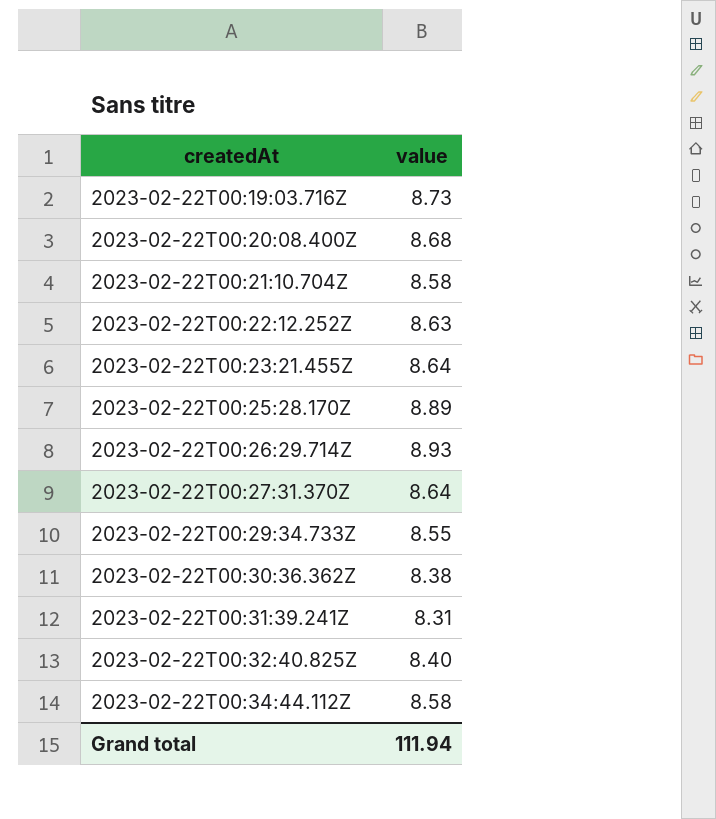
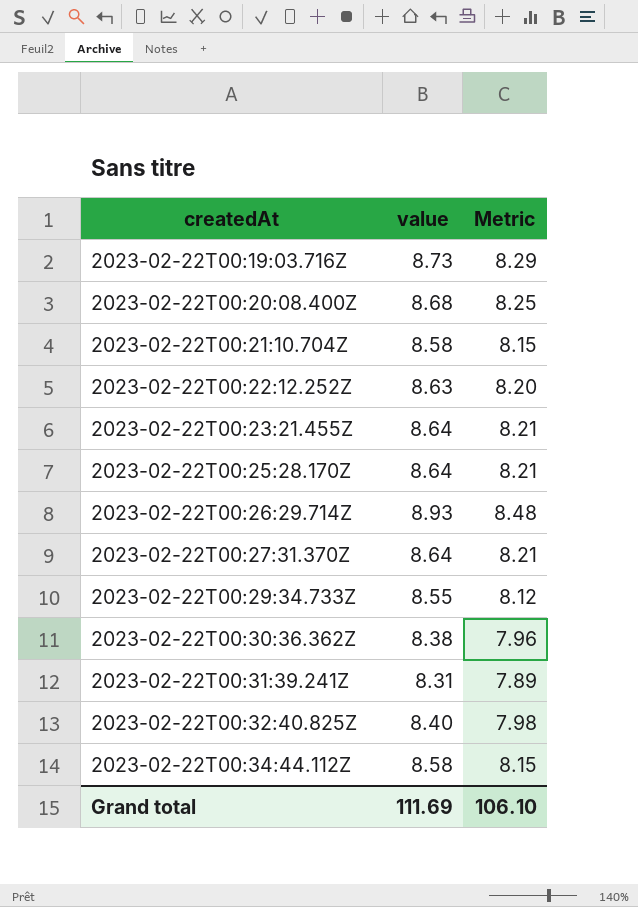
column Metric | formula: none -> [value] * 0.95
2023-02-22T00:25:28.170Z | value: 8.89 -> 8.64
Grand total | value: 111.94 -> 111.69

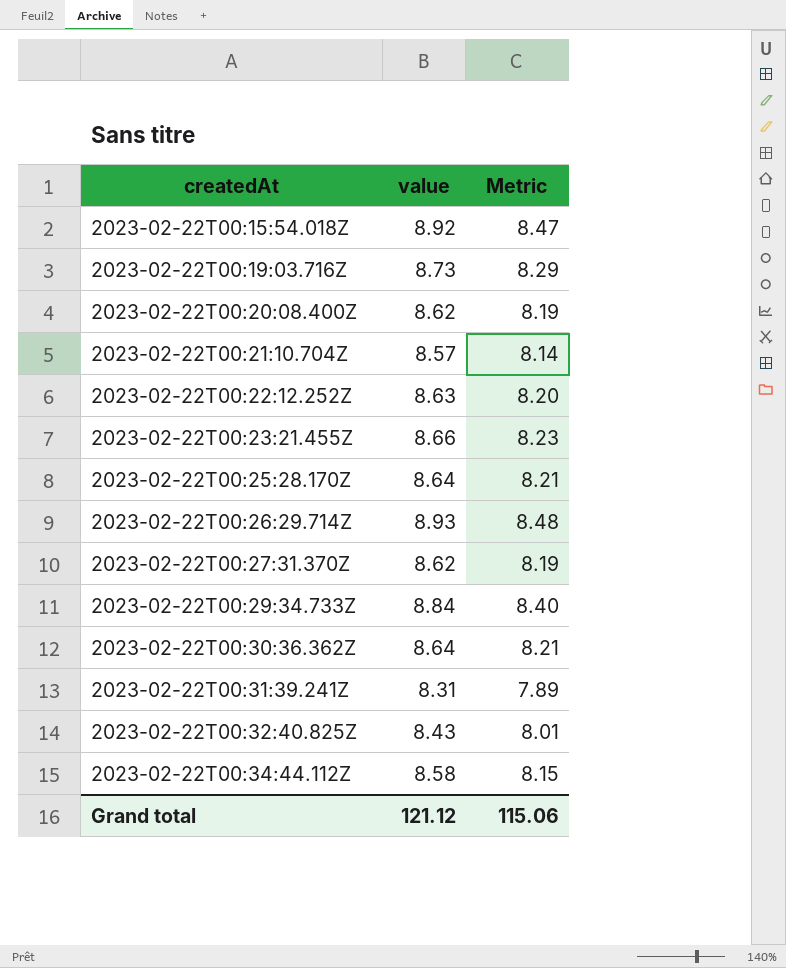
row 2023-02-22T00:15:54.018Z: none -> 8.92 | 8.47
2023-02-22T00:20:08.400Z | value: 8.68 -> 8.62
2023-02-22T00:20:08.400Z | Metric: 8.25 -> 8.19
2023-02-22T00:21:10.704Z | value: 8.58 -> 8.57
2023-02-22T00:21:10.704Z | Metric: 8.15 -> 8.14
2023-02-22T00:23:21.455Z | value: 8.64 -> 8.66
2023-02-22T00:23:21.455Z | Metric: 8.21 -> 8.23
2023-02-22T00:27:31.370Z | value: 8.64 -> 8.62
2023-02-22T00:27:31.370Z | Metric: 8.21 -> 8.19
2023-02-22T00:29:34.733Z | value: 8.55 -> 8.84
2023-02-22T00:29:34.733Z | Metric: 8.12 -> 8.40
2023-02-22T00:30:36.362Z | value: 8.38 -> 8.64
2023-02-22T00:30:36.362Z | Metric: 7.96 -> 8.21
2023-02-22T00:32:40.825Z | value: 8.40 -> 8.43
2023-02-22T00:32:40.825Z | Metric: 7.98 -> 8.01
Grand total | value: 111.69 -> 121.12
Grand total | Metric: 106.10 -> 115.06

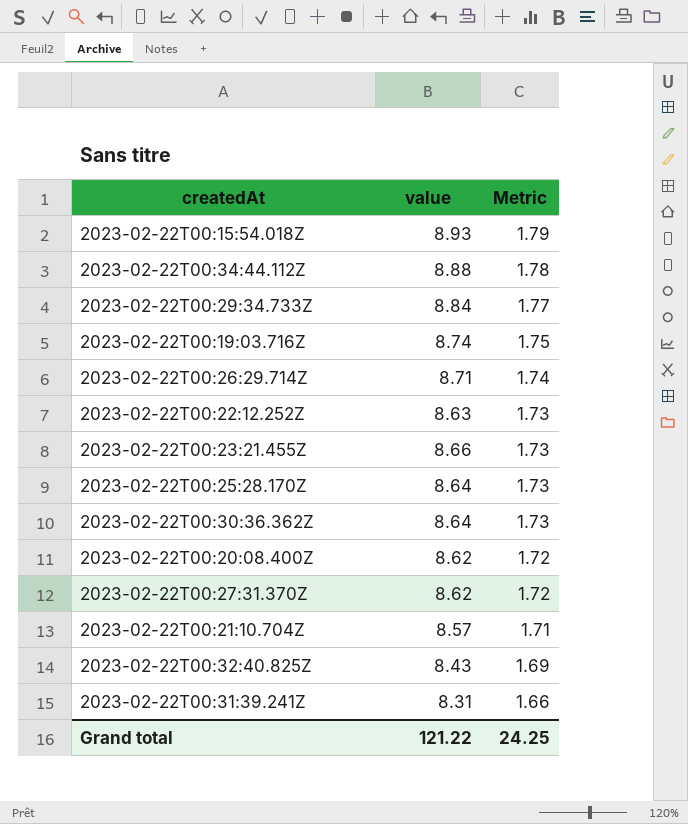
row order: createdAt ascending -> Metric descending
column Metric | formula: [value] * 0.95 -> [value] * 0.2
2023-02-22T00:15:54.018Z | value: 8.92 -> 8.93
2023-02-22T00:34:44.112Z | value: 8.58 -> 8.88
2023-02-22T00:19:03.716Z | value: 8.73 -> 8.74
2023-02-22T00:26:29.714Z | value: 8.93 -> 8.71
Grand total | value: 121.12 -> 121.22
Grand total | Metric: 115.06 -> 24.25

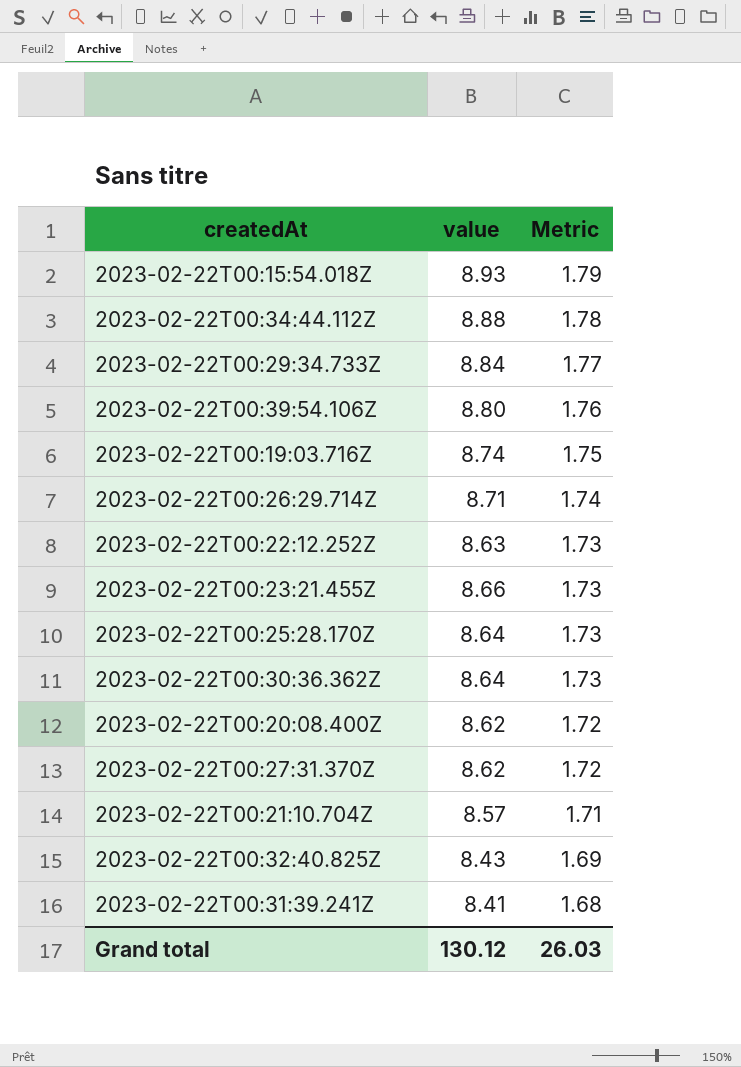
row 2023-02-22T00:39:54.106Z: none -> 8.80 | 1.76
2023-02-22T00:31:39.241Z | value: 8.31 -> 8.41
2023-02-22T00:31:39.241Z | Metric: 1.66 -> 1.68
Grand total | value: 121.22 -> 130.12
Grand total | Metric: 24.25 -> 26.03

